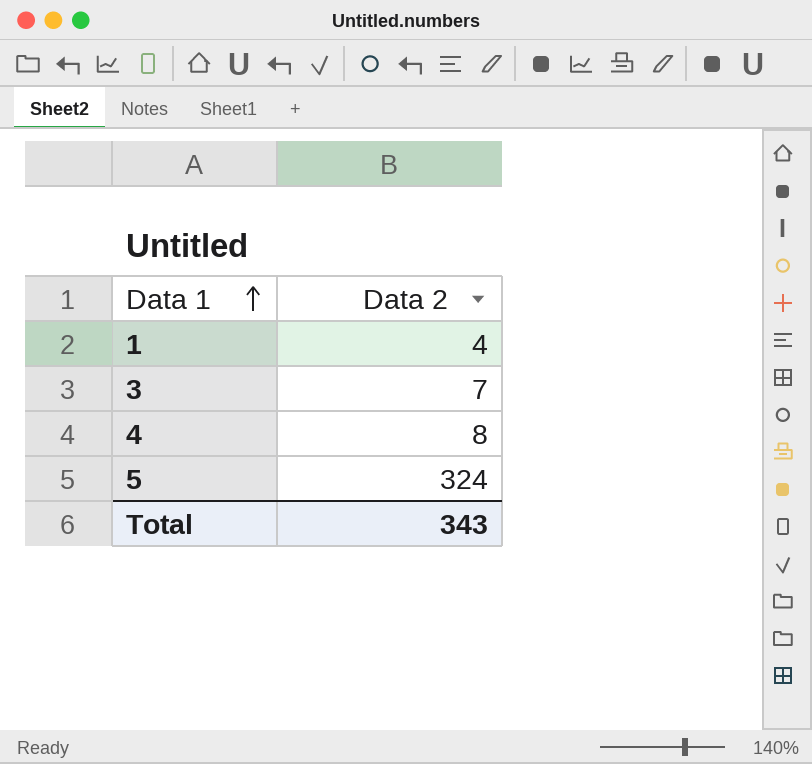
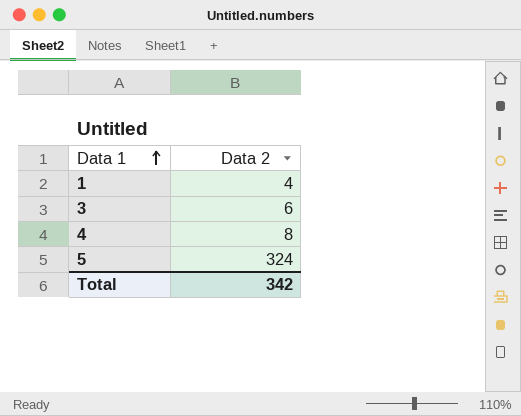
3 | Data 2: 7 -> 6
Total | Data 2: 343 -> 342

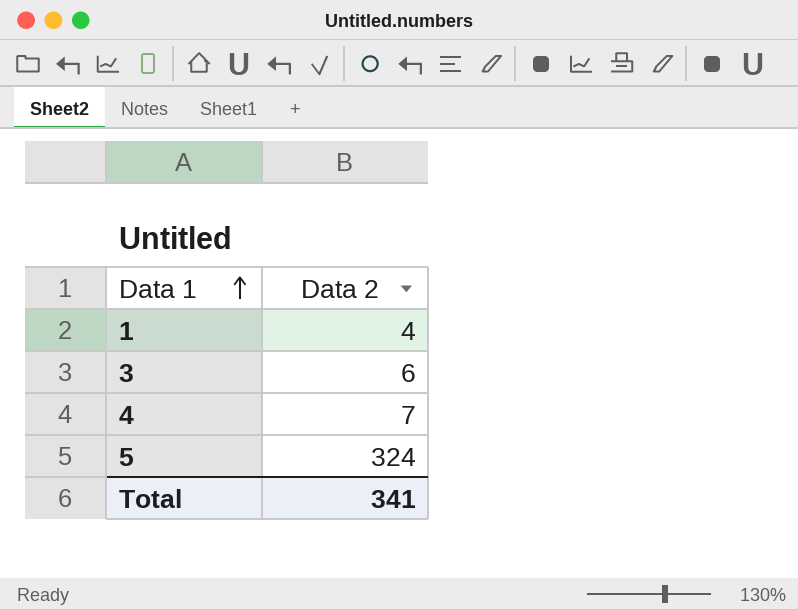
4 | Data 2: 8 -> 7
Total | Data 2: 342 -> 341

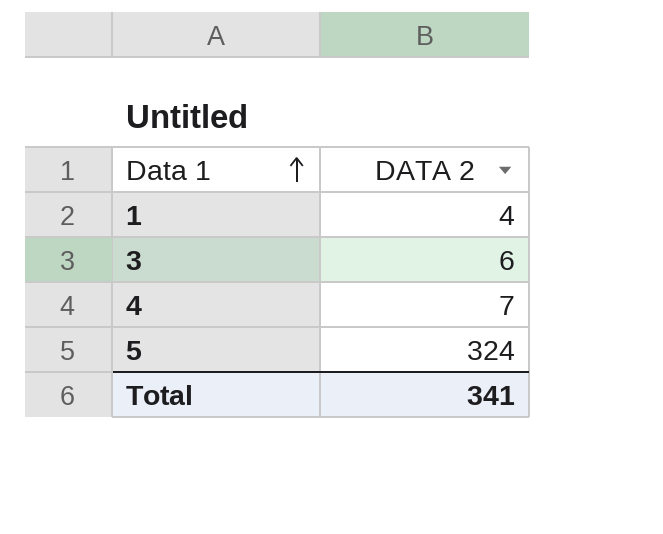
column name: Data 2 -> DATA 2

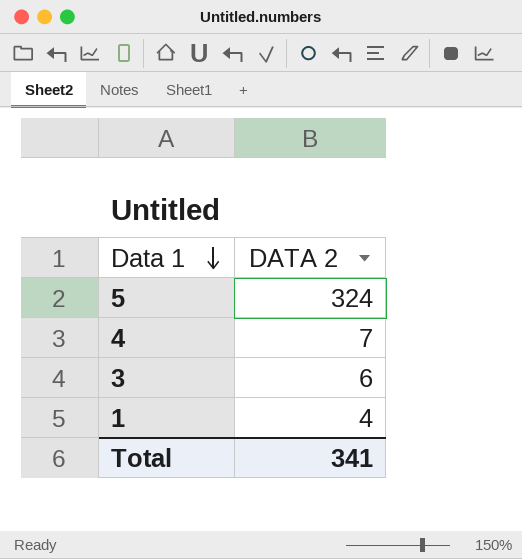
row order: Data 1 ascending -> Data 1 descending

